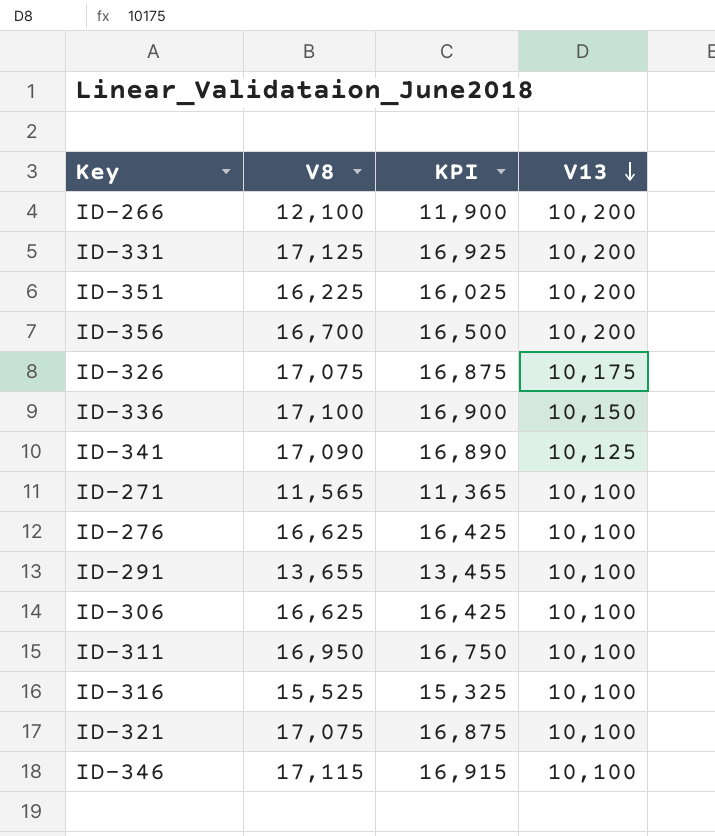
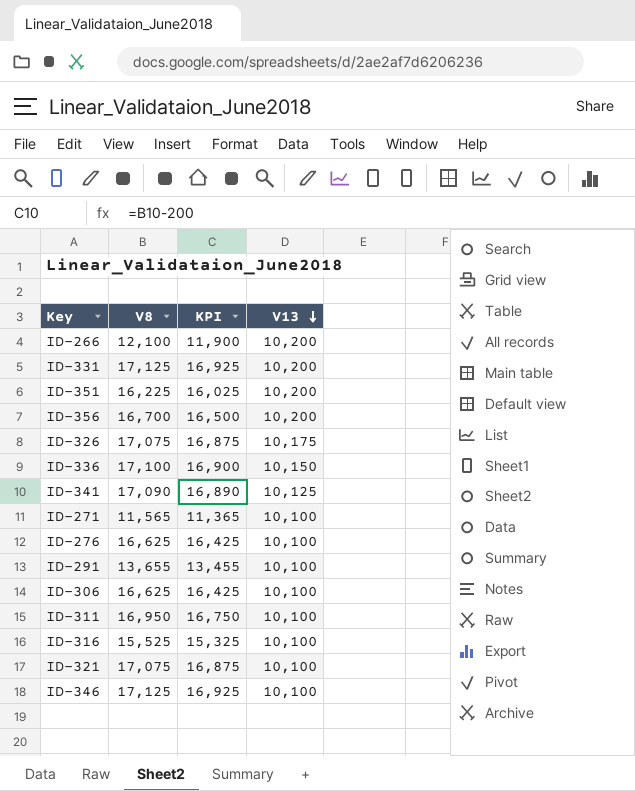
ID-346 | V8: 17,115 -> 17,125
ID-346 | KPI: 16,915 -> 16,925

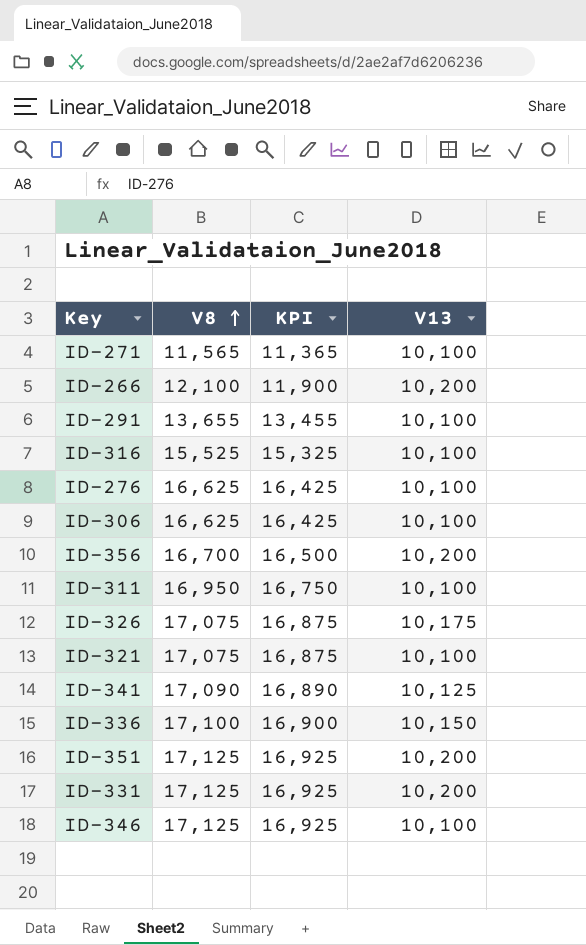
row order: V13 descending -> V8 ascending
ID-351 | V8: 16,225 -> 17,125
ID-351 | KPI: 16,025 -> 16,925

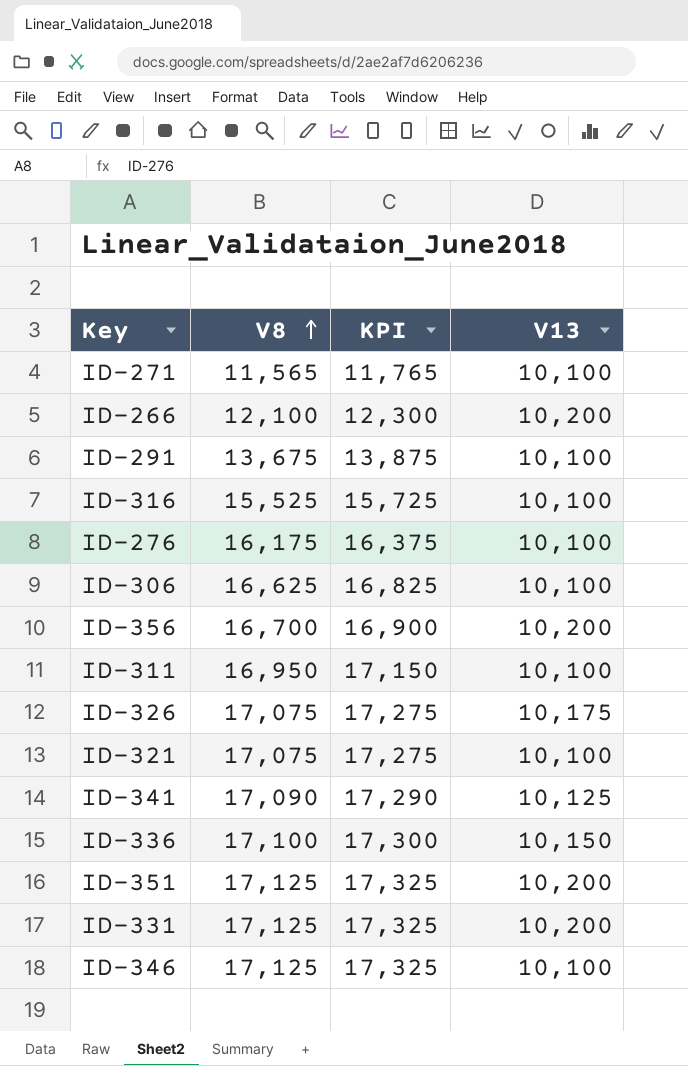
column KPI | formula: [V8] - 200 -> [V8] + 200
ID-291 | V8: 13,655 -> 13,675
ID-276 | V8: 16,625 -> 16,175

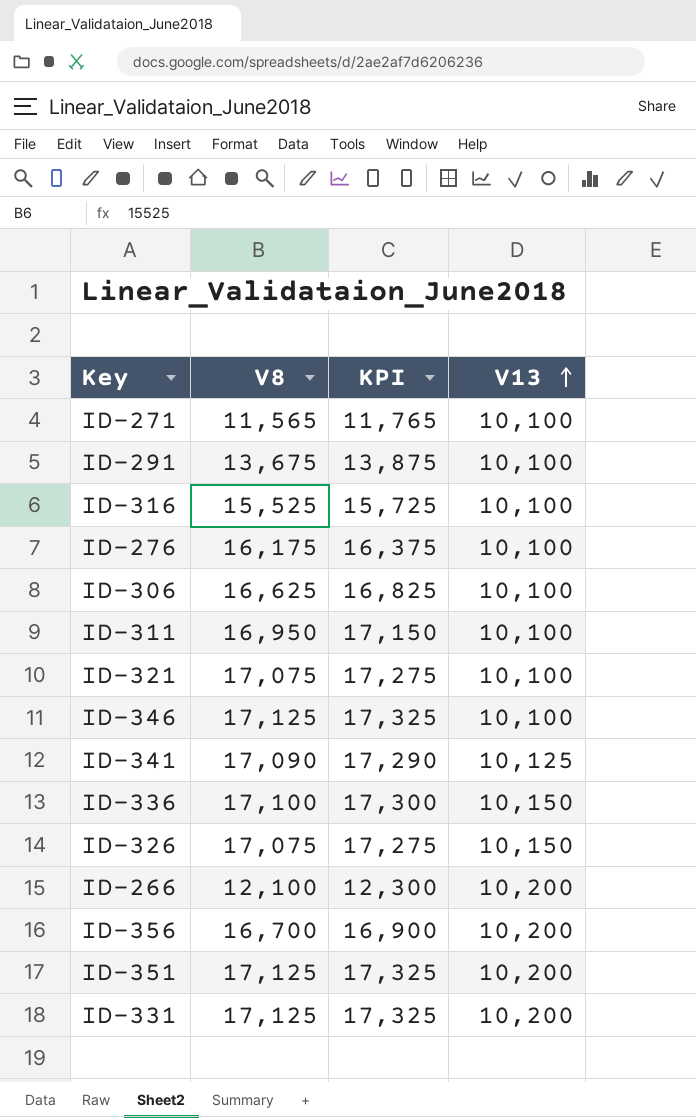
row order: V8 ascending -> V13 ascending
ID-326 | V13: 10,175 -> 10,150

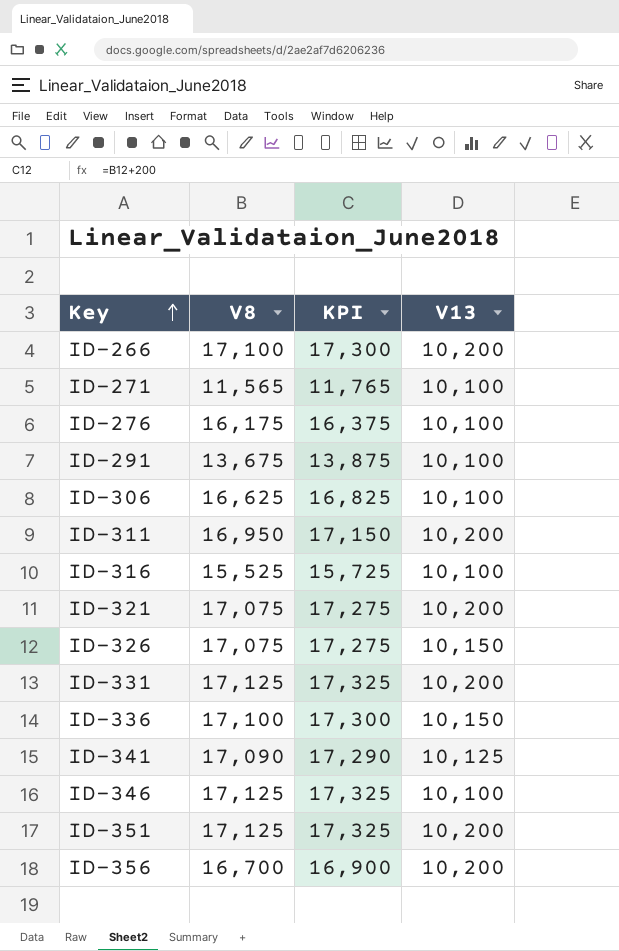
row order: V13 ascending -> Key ascending
ID-266 | V8: 12,100 -> 17,100
ID-266 | KPI: 12,300 -> 17,300
ID-311 | V13: 10,100 -> 10,200
ID-321 | V13: 10,100 -> 10,200

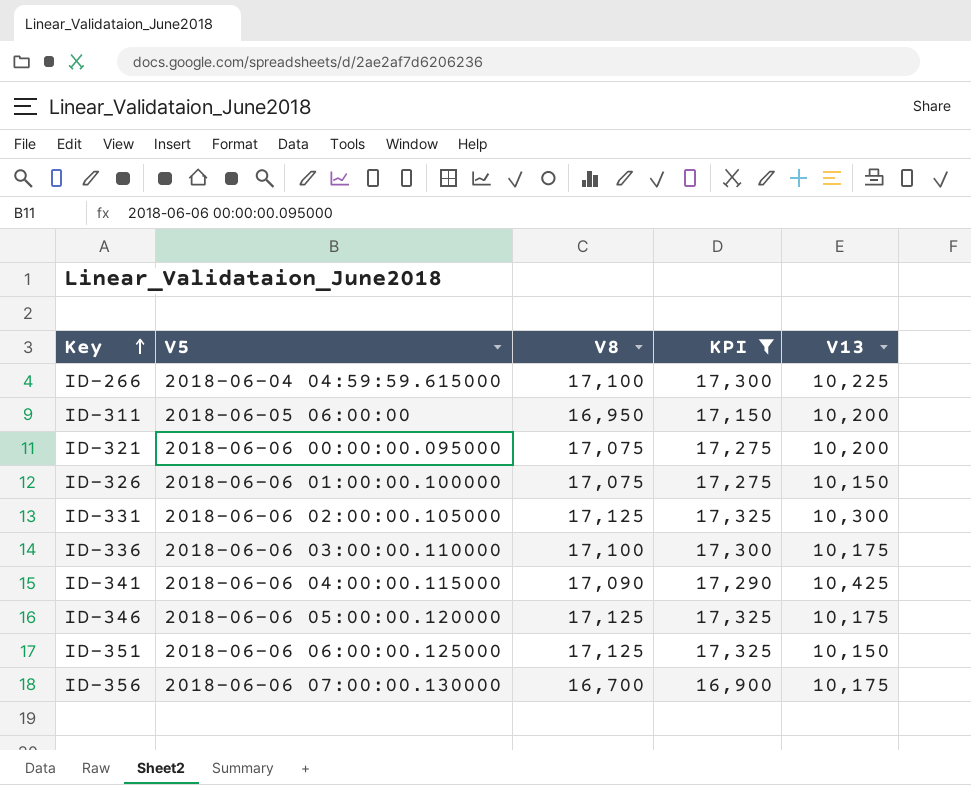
filter: none -> KPI >= 16,900
column V5 | position: none -> 2
ID-266 | V13: 10,200 -> 10,225
ID-331 | V13: 10,200 -> 10,300
ID-336 | V13: 10,150 -> 10,175
ID-341 | V13: 10,125 -> 10,425
ID-346 | V13: 10,100 -> 10,175
ID-351 | V13: 10,200 -> 10,150
ID-356 | V13: 10,200 -> 10,175

